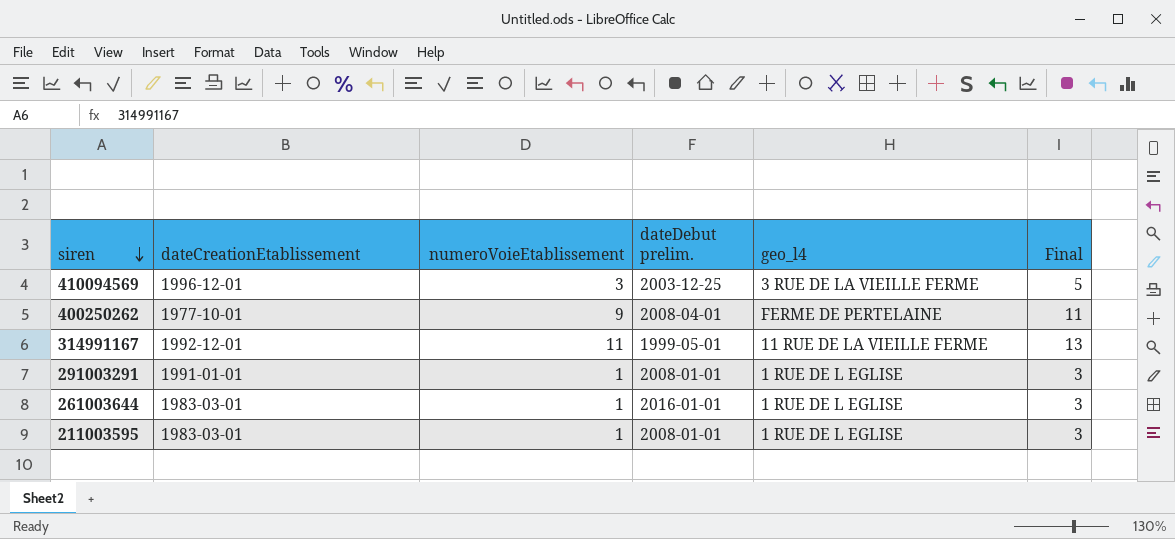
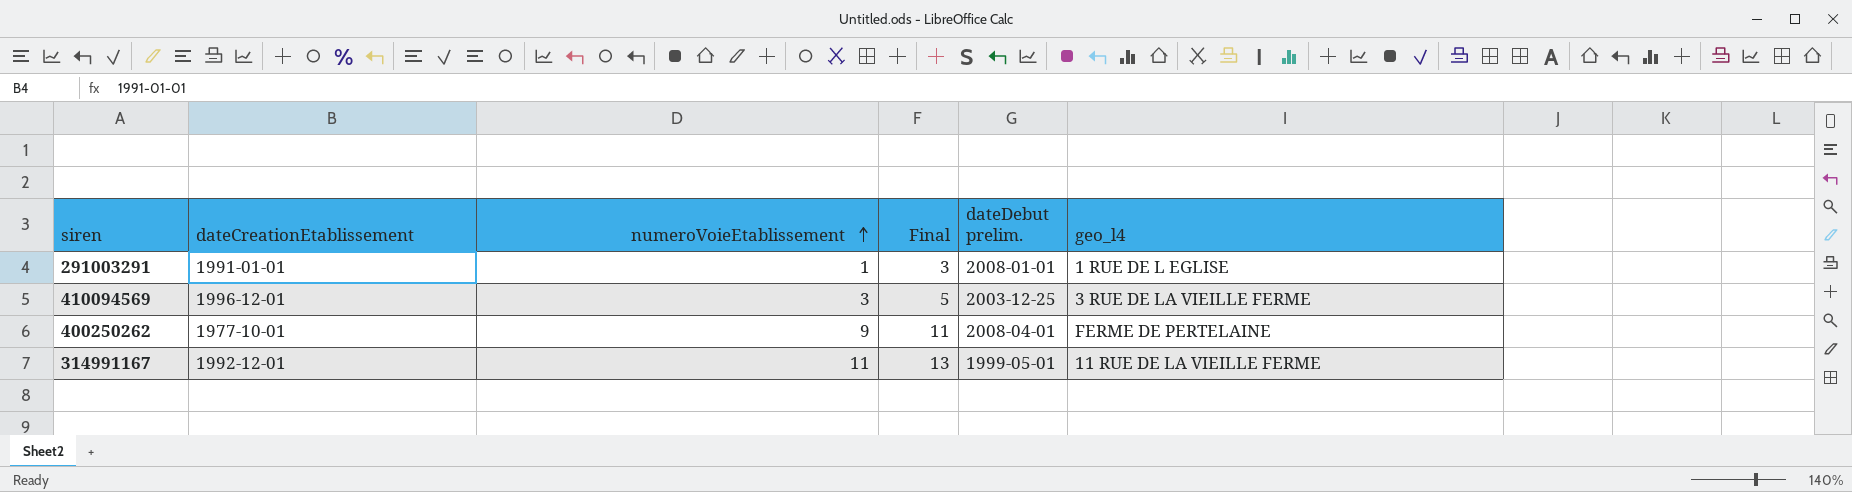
row order: siren descending -> numeroVoieEtablissement ascending
column Final | position: 6 -> 4
row 261003644: 1983-03-01 | 1 | 2016-01-01 | 1 RUE DE L EGLISE | 3 -> none
row 211003595: 1983-03-01 | 1 | 2008-01-01 | 1 RUE DE L EGLISE | 3 -> none

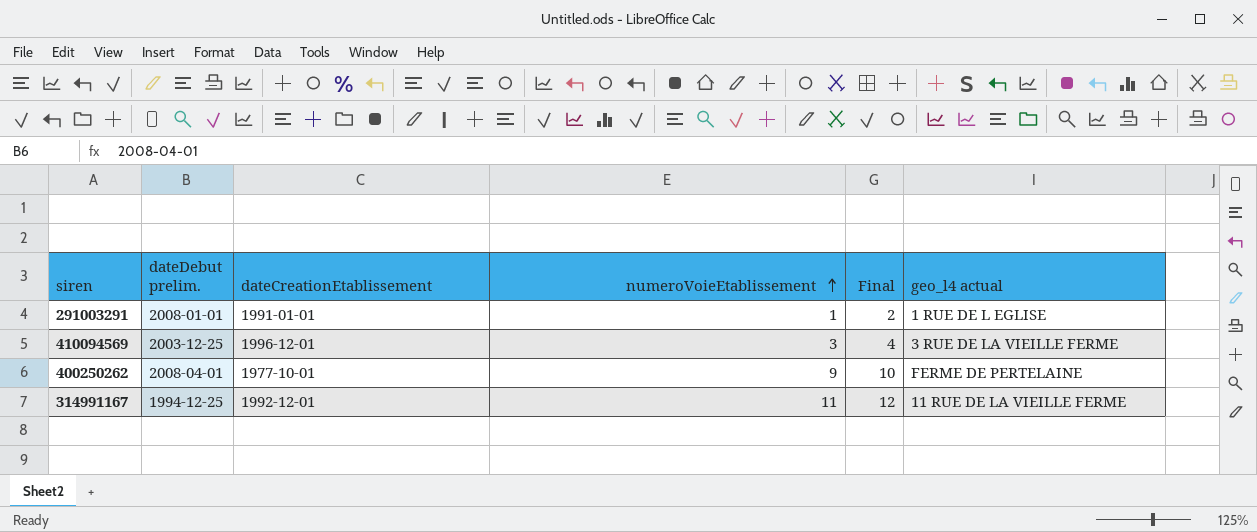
column dateDebut prelim. | position: 5 -> 2
column Final | formula: [numeroVoieEtablissement] + 2 -> [numeroVoieEtablissement] + 1
column name: geo_l4 -> geo_l4 actual
314991167 | dateDebut prelim.: 1999-05-01 -> 1994-12-25

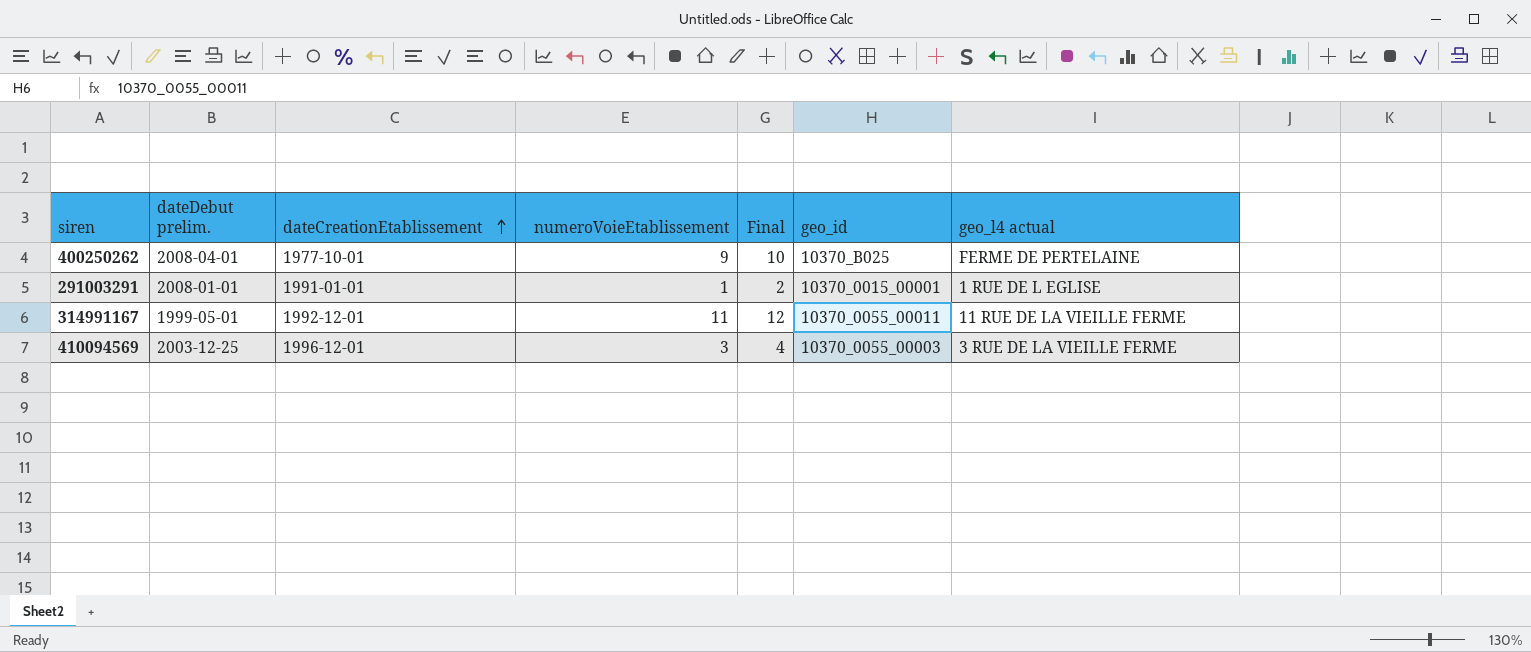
row order: numeroVoieEtablissement ascending -> dateCreationEtablissement ascending
column geo_id | position: none -> 6
314991167 | dateDebut prelim.: 1994-12-25 -> 1999-05-01

